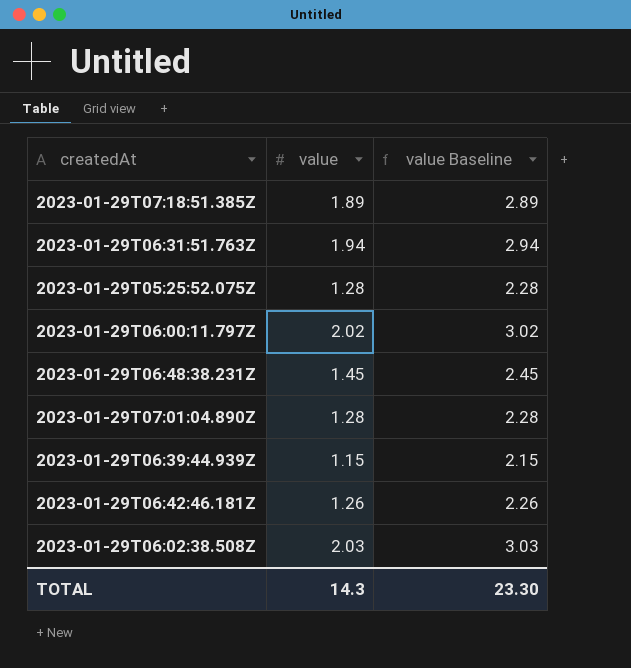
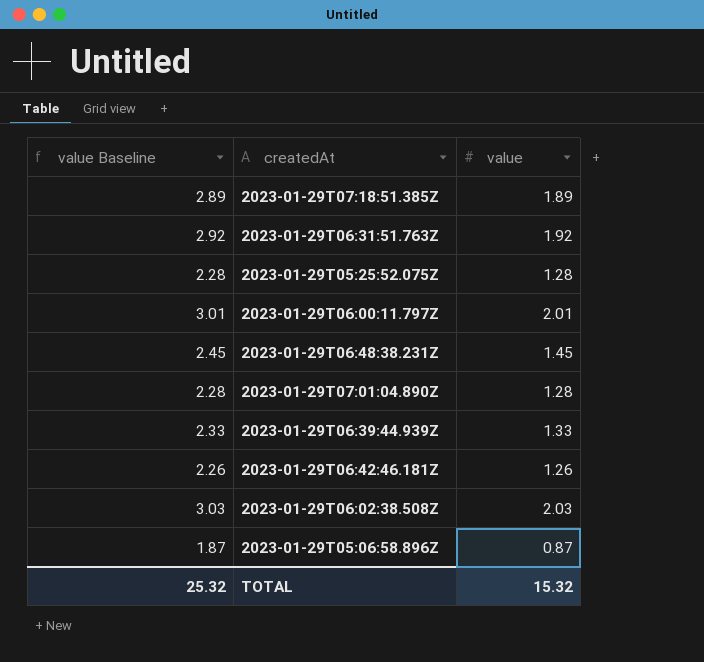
column value Baseline | position: 3 -> 1
2023-01-29T06:31:51.763Z | value Baseline: 2.94 -> 2.92
2023-01-29T06:31:51.763Z | value: 1.94 -> 1.92
2023-01-29T06:00:11.797Z | value Baseline: 3.02 -> 3.01
2023-01-29T06:00:11.797Z | value: 2.02 -> 2.01
2023-01-29T06:39:44.939Z | value Baseline: 2.15 -> 2.33
2023-01-29T06:39:44.939Z | value: 1.15 -> 1.33
row 2023-01-29T05:06:58.896Z: none -> 1.87 | 0.87
TOTAL | value Baseline: 23.30 -> 25.32
TOTAL | value: 14.3 -> 15.32

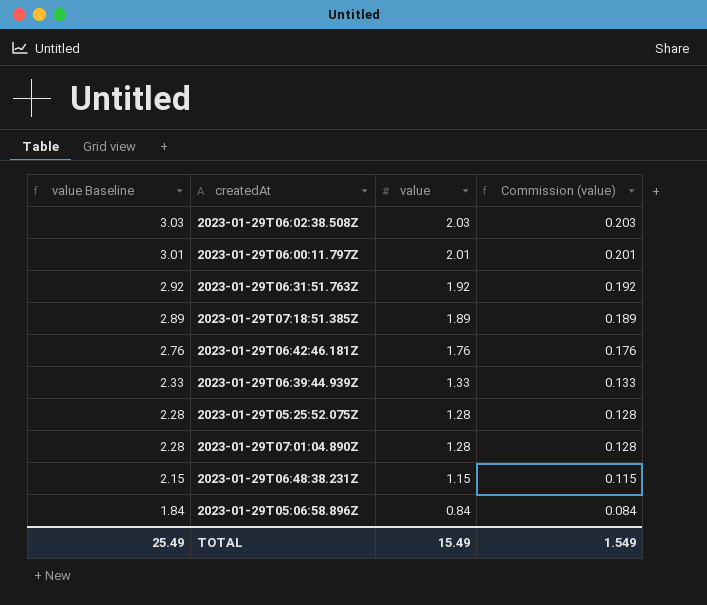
row order: none -> value Baseline descending
column Commission (value) | formula: none -> [value] * 0.1
2023-01-29T06:42:46.181Z | value Baseline: 2.26 -> 2.76
2023-01-29T06:42:46.181Z | value: 1.26 -> 1.76
2023-01-29T06:48:38.231Z | value Baseline: 2.45 -> 2.15
2023-01-29T06:48:38.231Z | value: 1.45 -> 1.15
2023-01-29T05:06:58.896Z | value Baseline: 1.87 -> 1.84
2023-01-29T05:06:58.896Z | value: 0.87 -> 0.84
TOTAL | value Baseline: 25.32 -> 25.49
TOTAL | value: 15.32 -> 15.49

